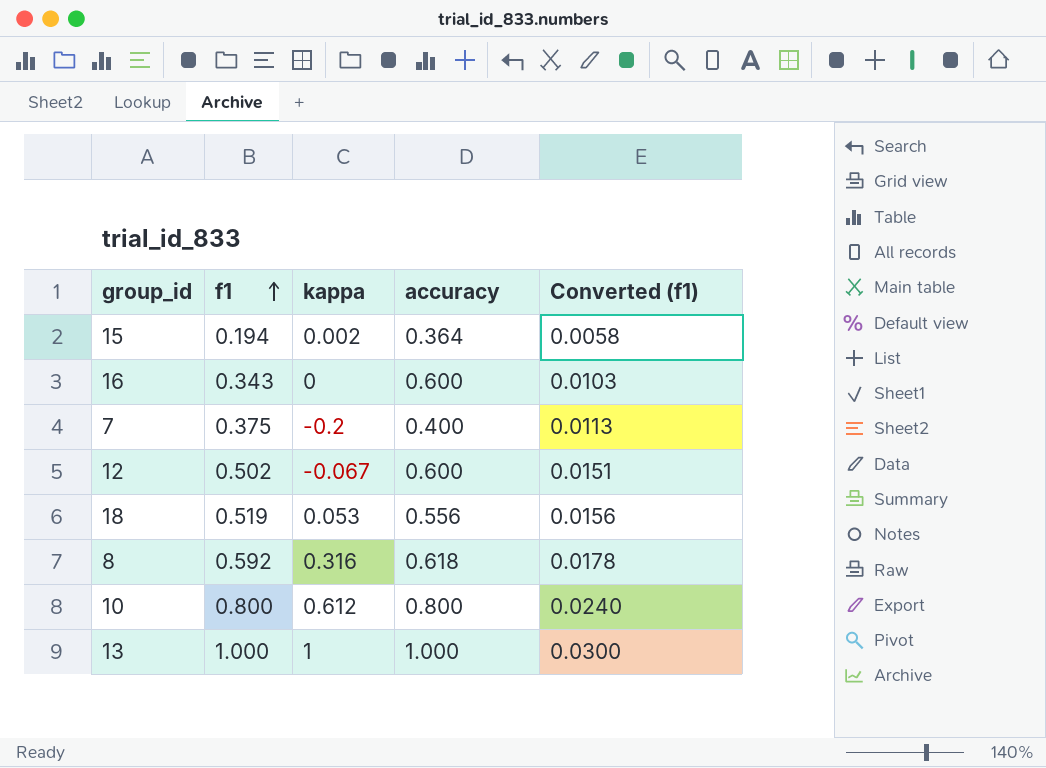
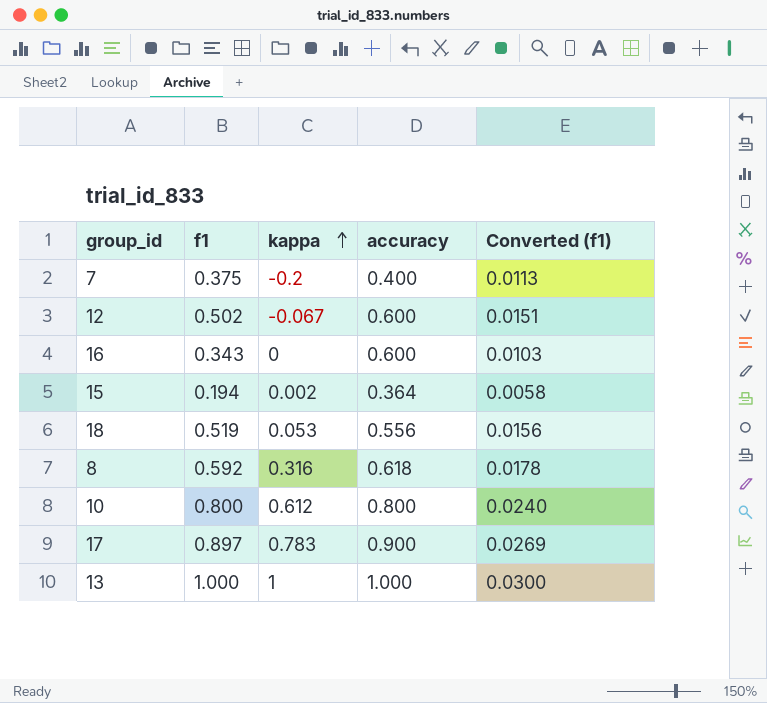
row order: f1 ascending -> kappa ascending
row 17: none -> 0.897 | 0.783 | 0.900 | 0.0269

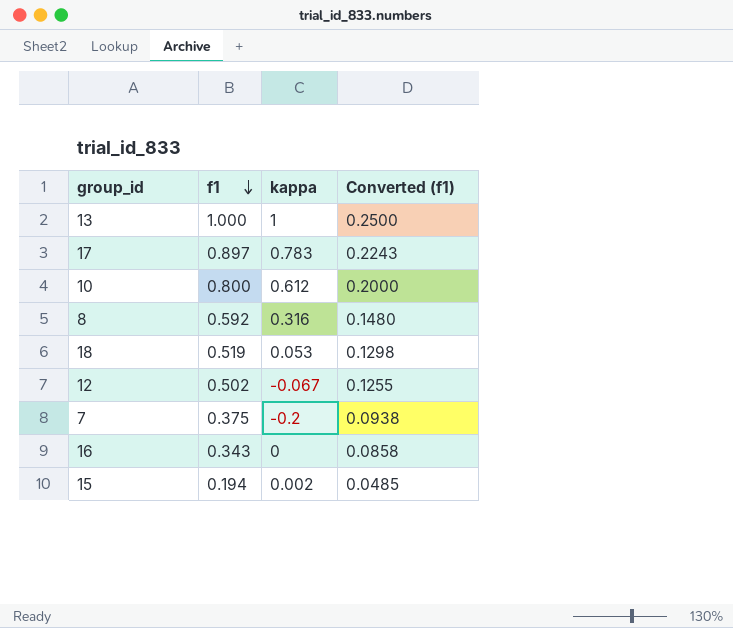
row order: kappa ascending -> f1 descending
column accuracy | position: 4 -> none
column Converted (f1) | formula: [f1] * 0.03 -> [f1] * 0.25

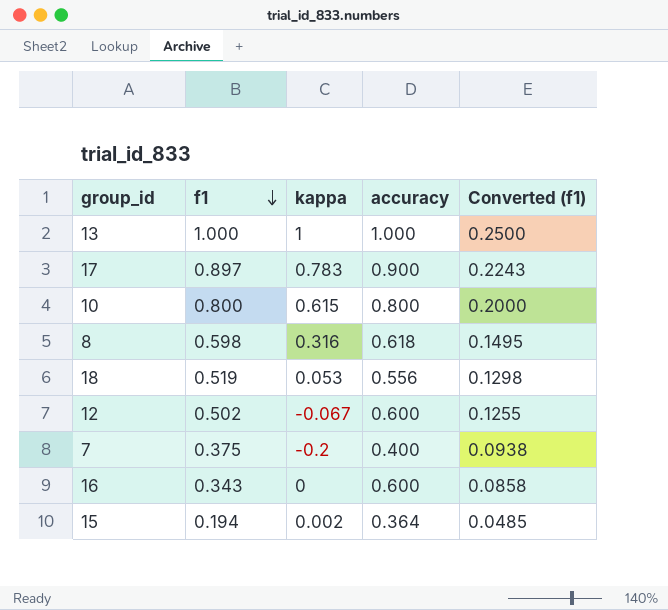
column accuracy | position: none -> 4
10 | kappa: 0.612 -> 0.615
8 | f1: 0.592 -> 0.598
8 | Converted (f1): 0.1480 -> 0.1495

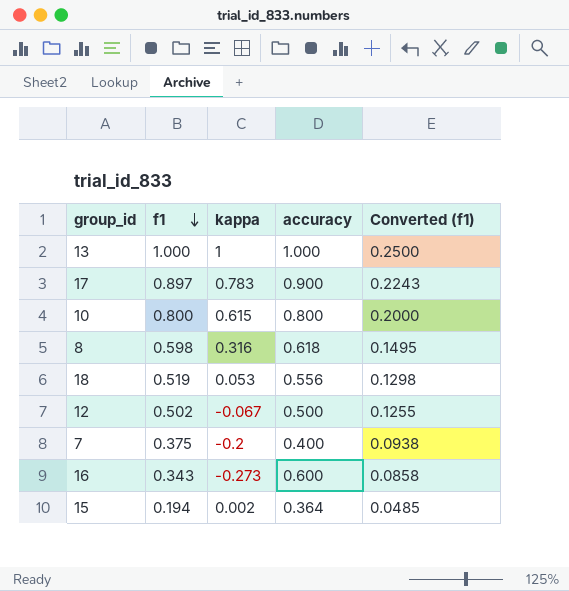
12 | accuracy: 0.600 -> 0.500
16 | kappa: 0 -> -0.273

